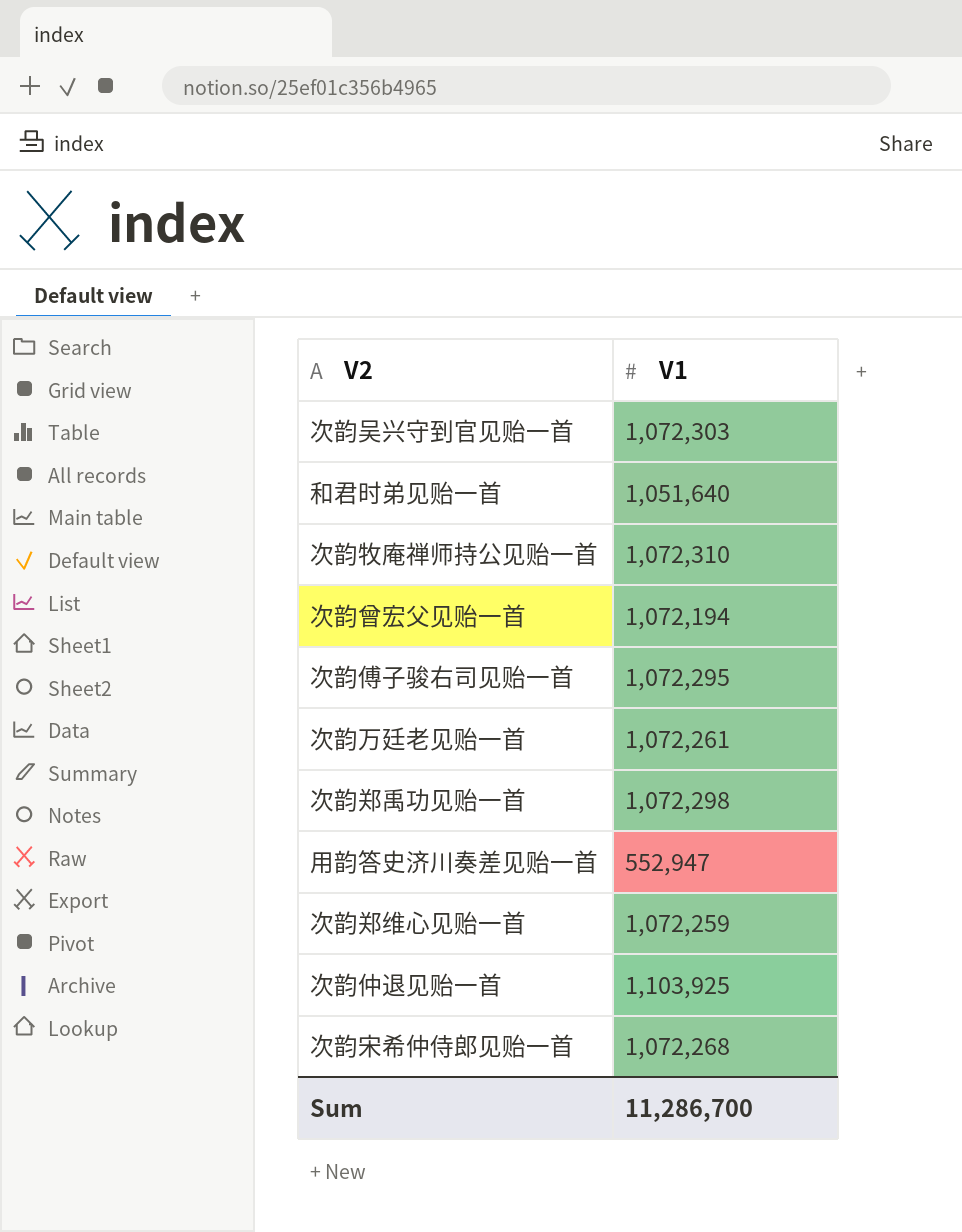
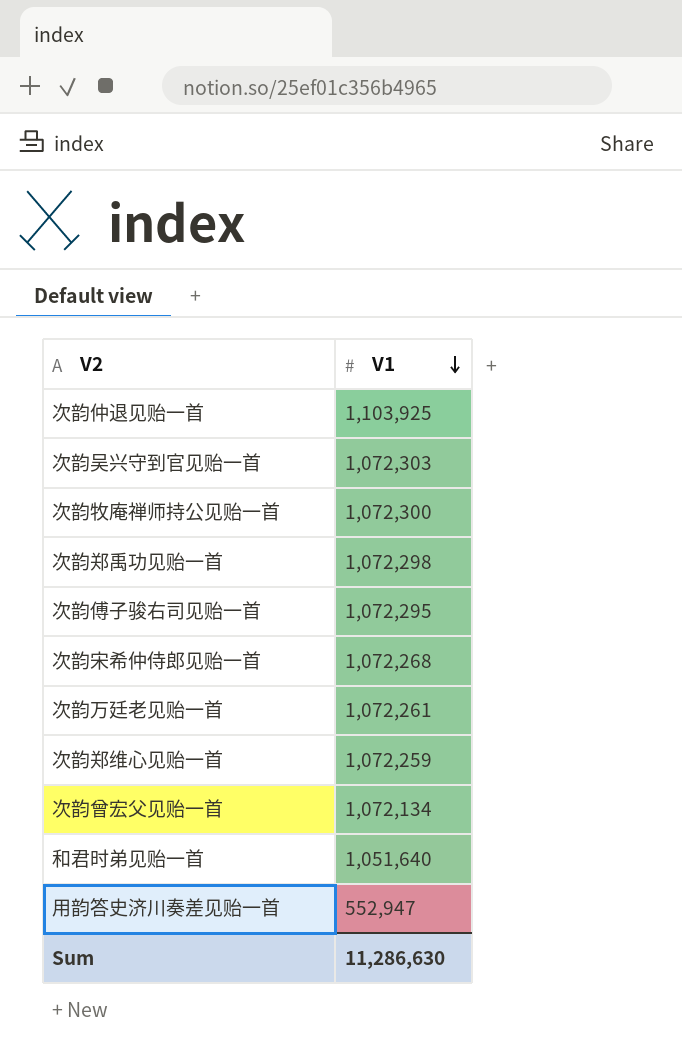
row order: none -> V1 descending
次韵牧庵禅师持公见贻一首 | V1: 1,072,310 -> 1,072,300
次韵曾宏父见贻一首 | V1: 1,072,194 -> 1,072,134
Sum | V1: 11,286,700 -> 11,286,630

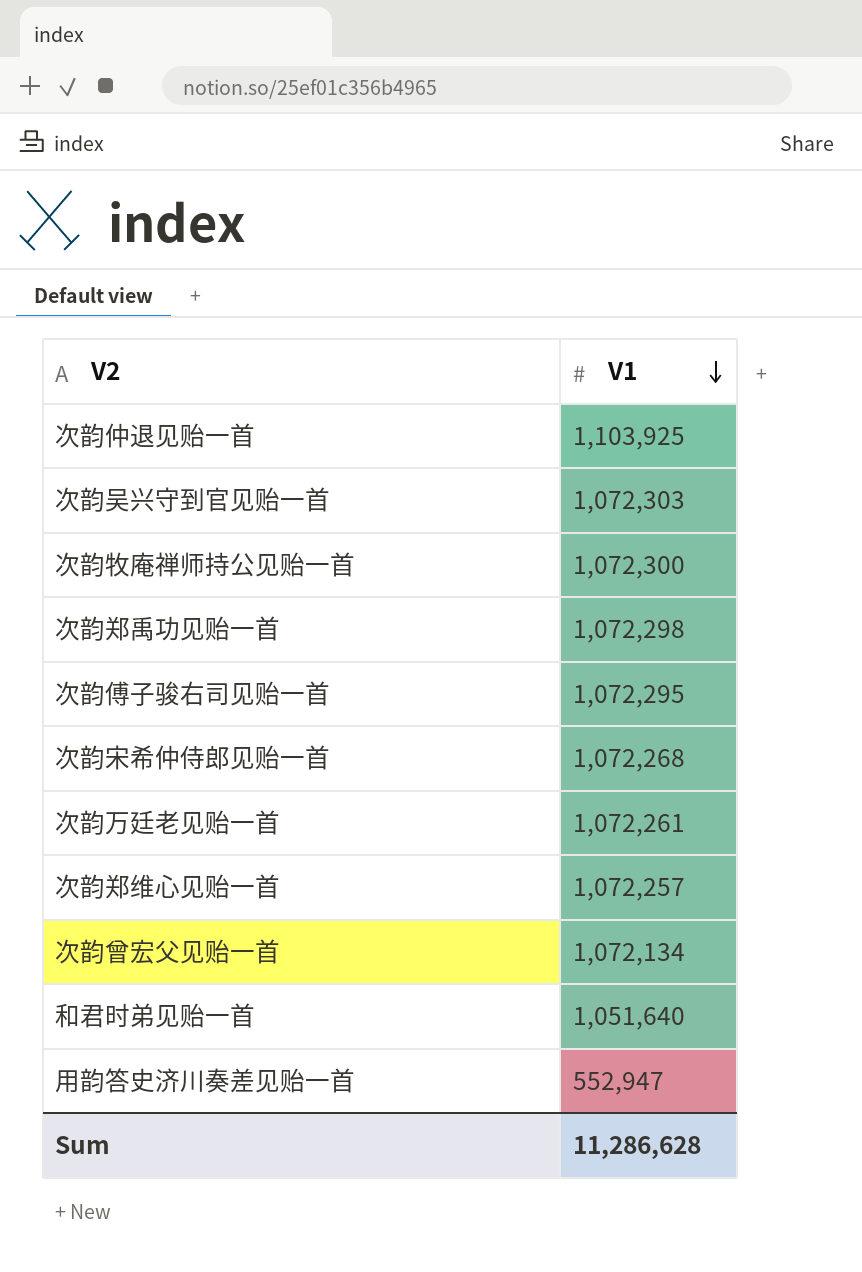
次韵郑维心见贻一首 | V1: 1,072,259 -> 1,072,257
Sum | V1: 11,286,630 -> 11,286,628

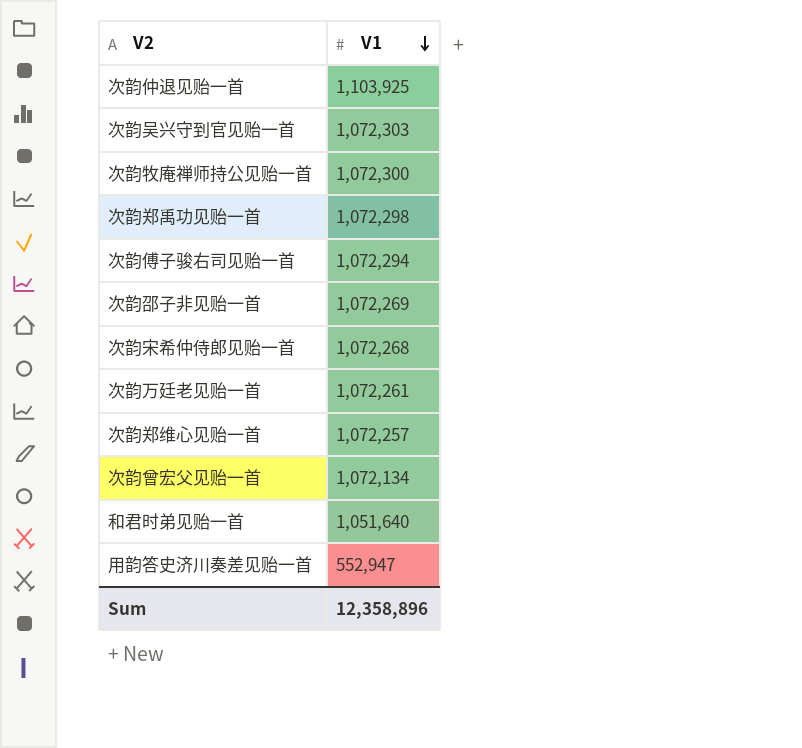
次韵傅子骏右司见贻一首 | V1: 1,072,295 -> 1,072,294
row 次韵邵子非见贻一首: none -> 1,072,269
Sum | V1: 11,286,628 -> 12,358,896

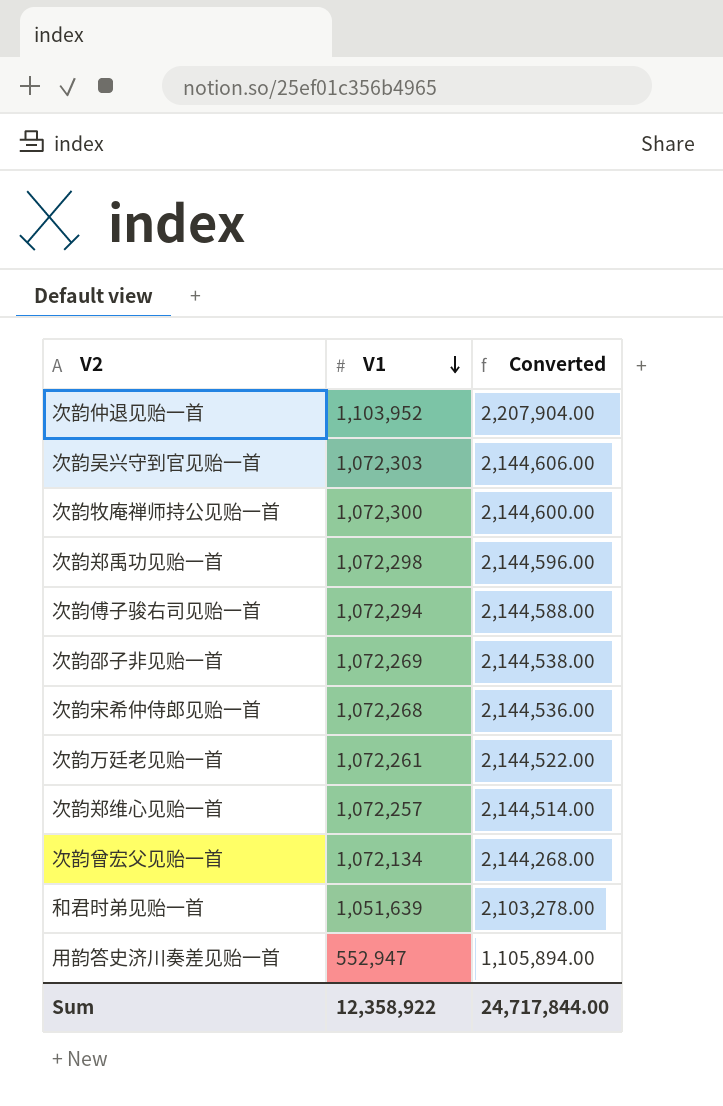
column Converted | formula: none -> [V1] * 2
次韵仲退见贻一首 | V1: 1,103,925 -> 1,103,952
和君时弟见贻一首 | V1: 1,051,640 -> 1,051,639
Sum | V1: 12,358,896 -> 12,358,922

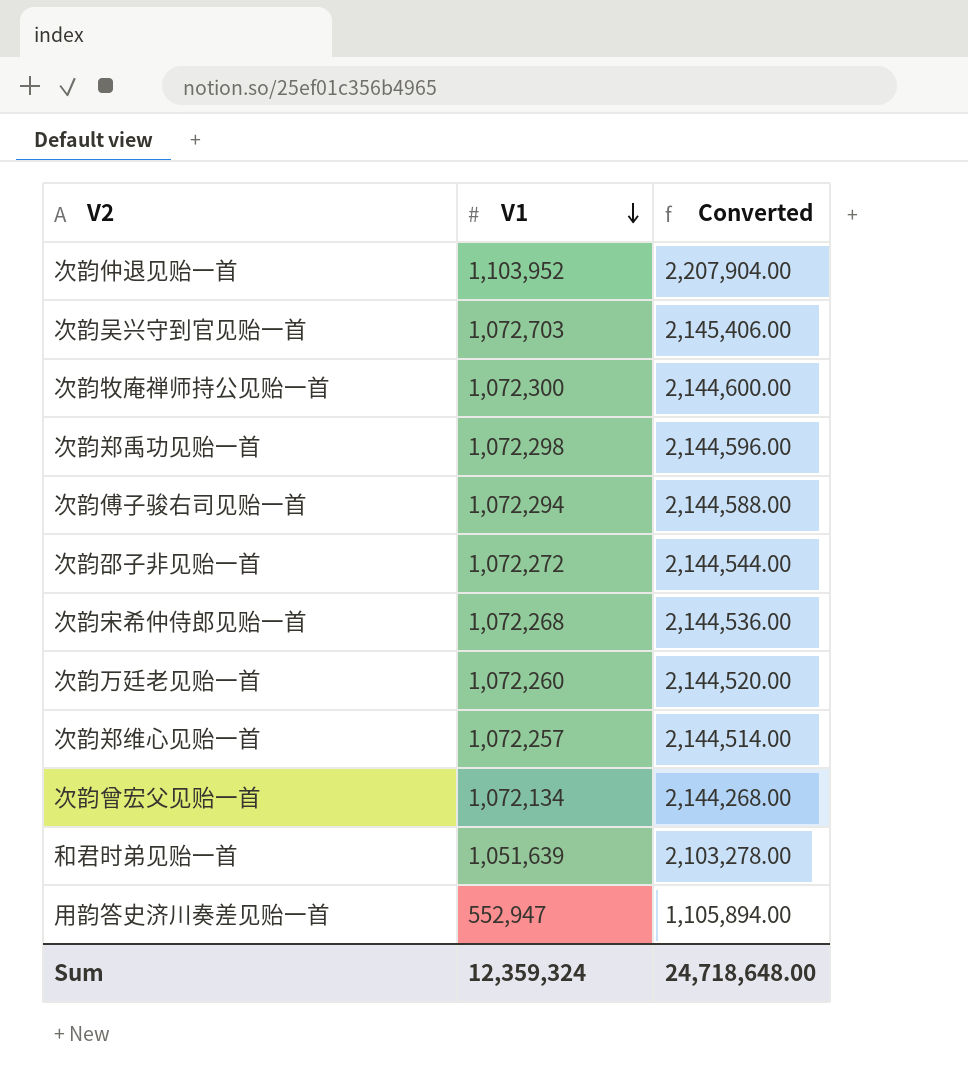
次韵吴兴守到官见贻一首 | V1: 1,072,303 -> 1,072,703
次韵吴兴守到官见贻一首 | Converted: 2,144,606.00 -> 2,145,406.00
次韵邵子非见贻一首 | V1: 1,072,269 -> 1,072,272
次韵邵子非见贻一首 | Converted: 2,144,538.00 -> 2,144,544.00
次韵万廷老见贻一首 | V1: 1,072,261 -> 1,072,260
次韵万廷老见贻一首 | Converted: 2,144,522.00 -> 2,144,520.00
Sum | V1: 12,358,922 -> 12,359,324
Sum | Converted: 24,717,844.00 -> 24,718,648.00

